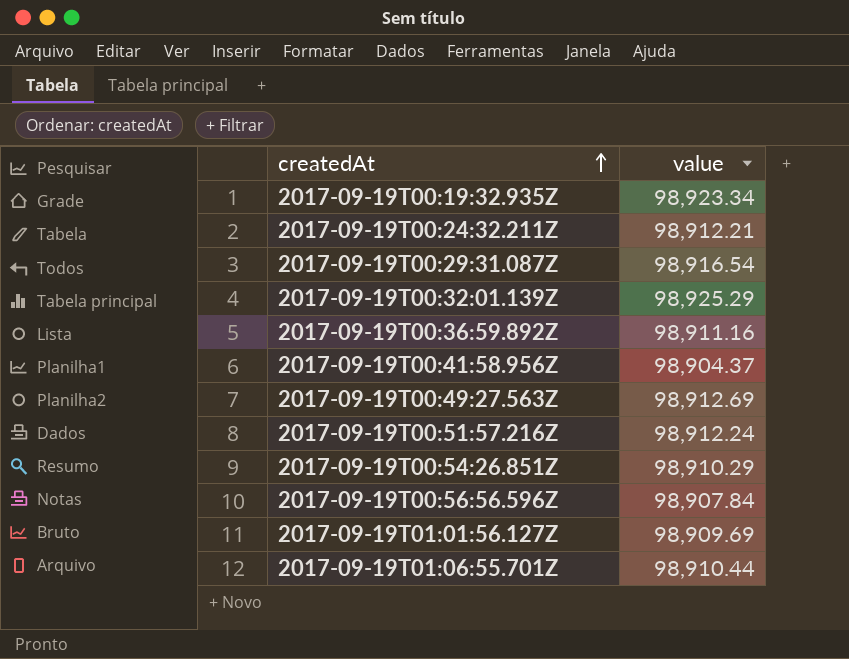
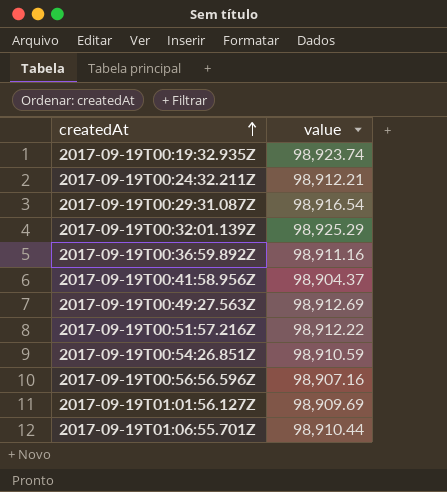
2017-09-19T00:19:32.935Z | value: 98,923.34 -> 98,923.74
2017-09-19T00:51:57.216Z | value: 98,912.24 -> 98,912.22
2017-09-19T00:54:26.851Z | value: 98,910.29 -> 98,910.59
2017-09-19T00:56:56.596Z | value: 98,907.84 -> 98,907.16

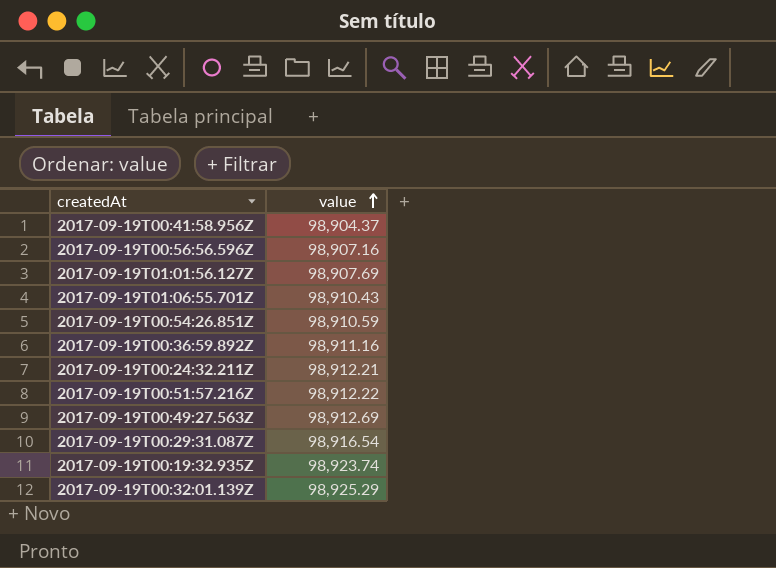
row order: createdAt ascending -> value ascending
2017-09-19T01:01:56.127Z | value: 98,909.69 -> 98,907.69
2017-09-19T01:06:55.701Z | value: 98,910.44 -> 98,910.43

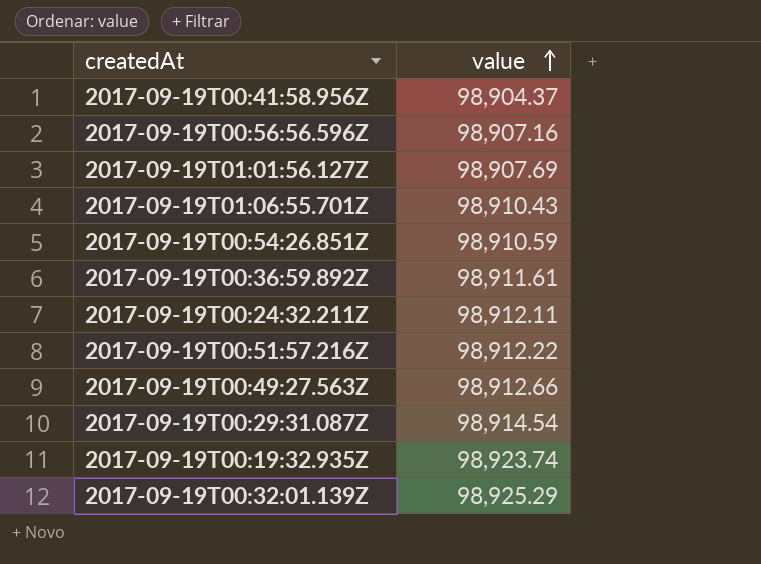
2017-09-19T00:36:59.892Z | value: 98,911.16 -> 98,911.61
2017-09-19T00:24:32.211Z | value: 98,912.21 -> 98,912.11
2017-09-19T00:49:27.563Z | value: 98,912.69 -> 98,912.66
2017-09-19T00:29:31.087Z | value: 98,916.54 -> 98,914.54

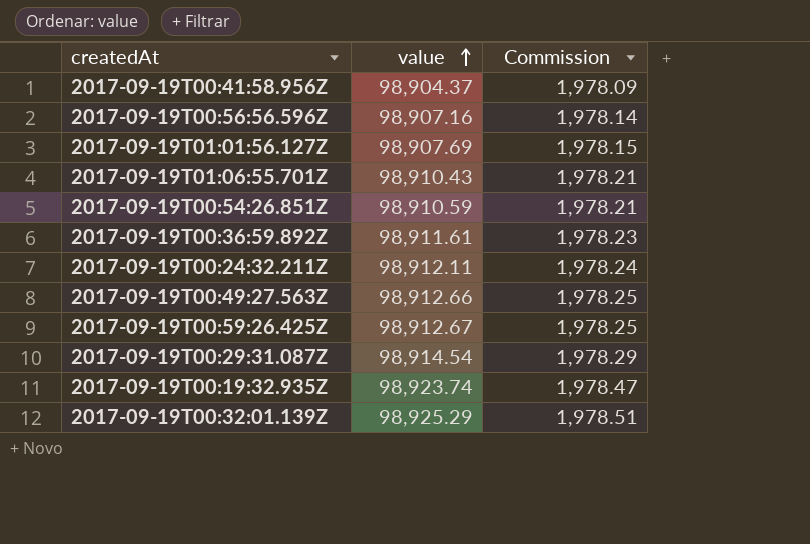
column Commission | formula: none -> [value] * 0.02
row 2017-09-19T00:51:57.216Z: 98,912.22 -> none
row 2017-09-19T00:59:26.425Z: none -> 98,912.67 | 1,978.25

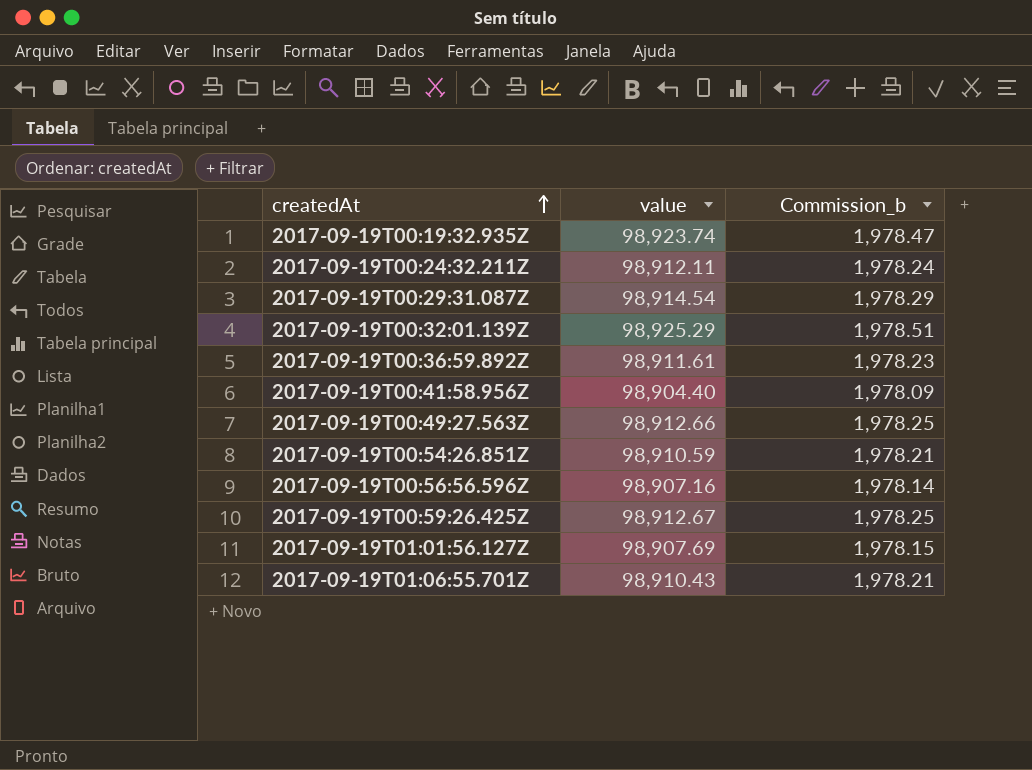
row order: value ascending -> createdAt ascending
column name: Commission -> Commission_b
2017-09-19T00:41:58.956Z | value: 98,904.37 -> 98,904.40

